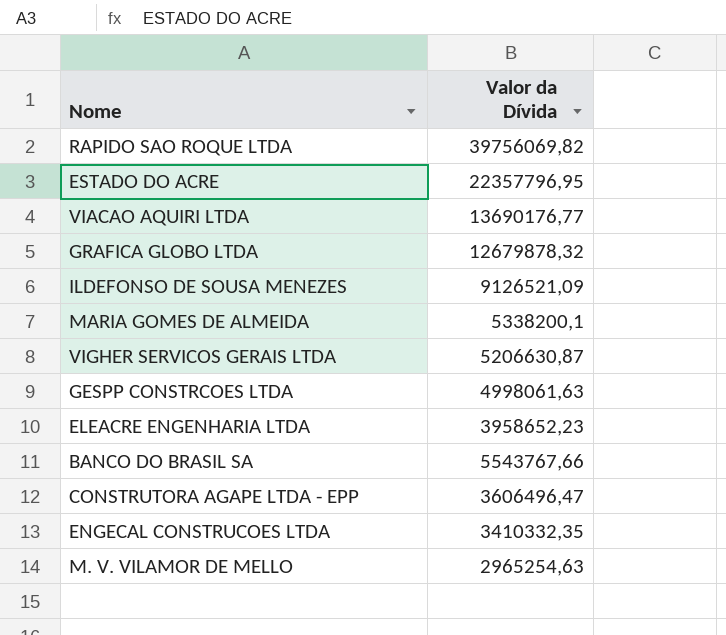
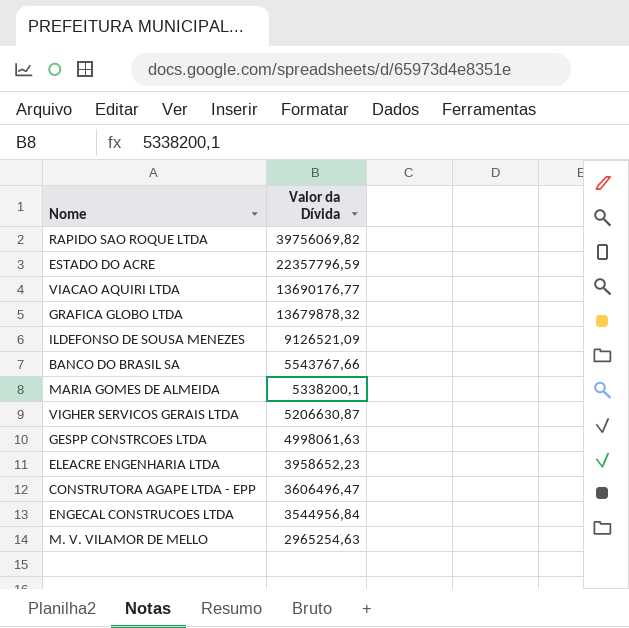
row order: none -> Valor da Dívida descending
ESTADO DO ACRE | Valor da Dívida: 22357796,95 -> 22357796,59
GRAFICA GLOBO LTDA | Valor da Dívida: 12679878,32 -> 13679878,32
ENGECAL CONSTRUCOES LTDA | Valor da Dívida: 3410332,35 -> 3544956,84

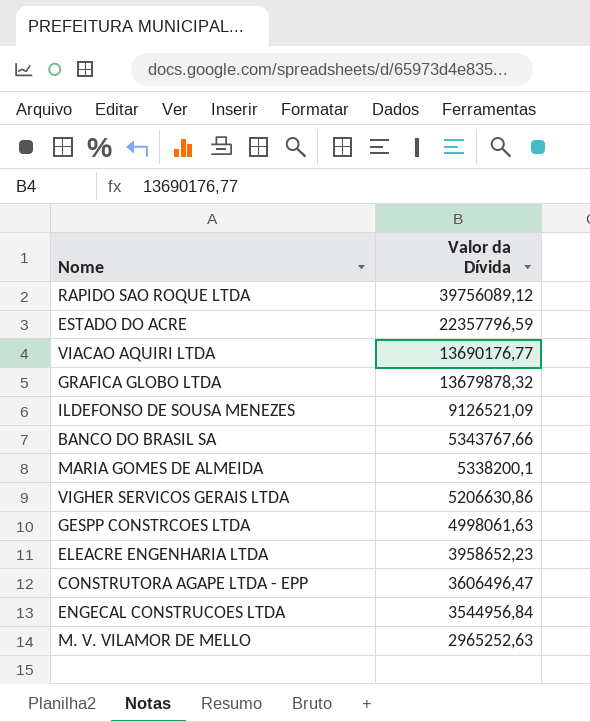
RAPIDO SAO ROQUE LTDA | Valor da Dívida: 39756069,82 -> 39756089,12
BANCO DO BRASIL SA | Valor da Dívida: 5543767,66 -> 5343767,66
VIGHER SERVICOS GERAIS LTDA | Valor da Dívida: 5206630,87 -> 5206630,86
M. V. VILAMOR DE MELLO | Valor da Dívida: 2965254,63 -> 2965252,63

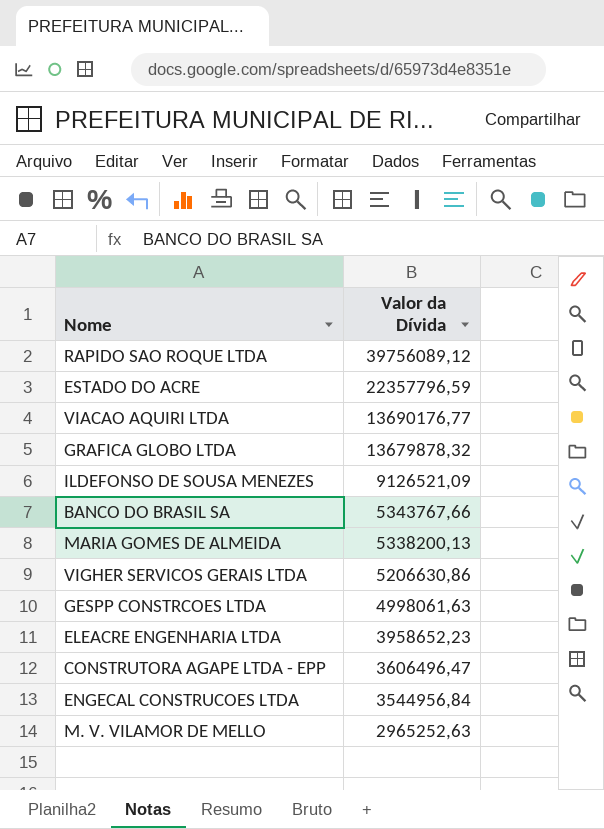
MARIA GOMES DE ALMEIDA | Valor da Dívida: 5338200,1 -> 5338200,13

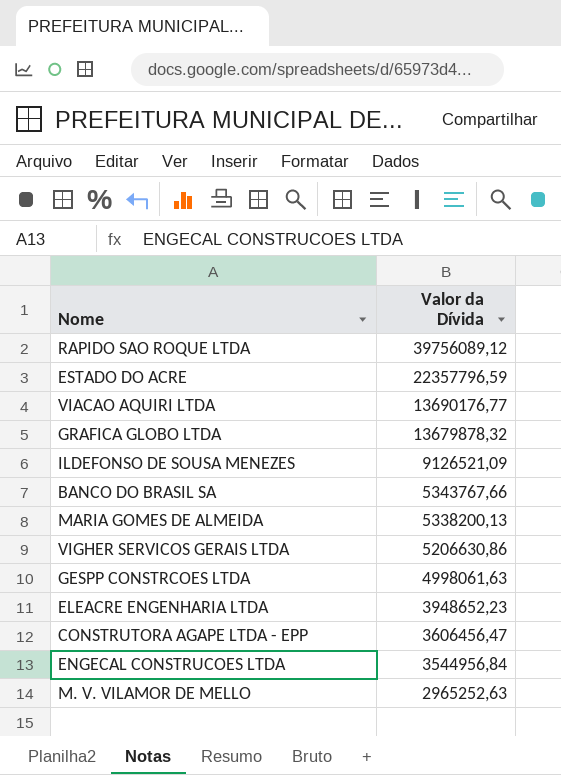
ELEACRE ENGENHARIA LTDA | Valor da Dívida: 3958652,23 -> 3948652,23
CONSTRUTORA AGAPE LTDA - EPP | Valor da Dívida: 3606496,47 -> 3606456,47

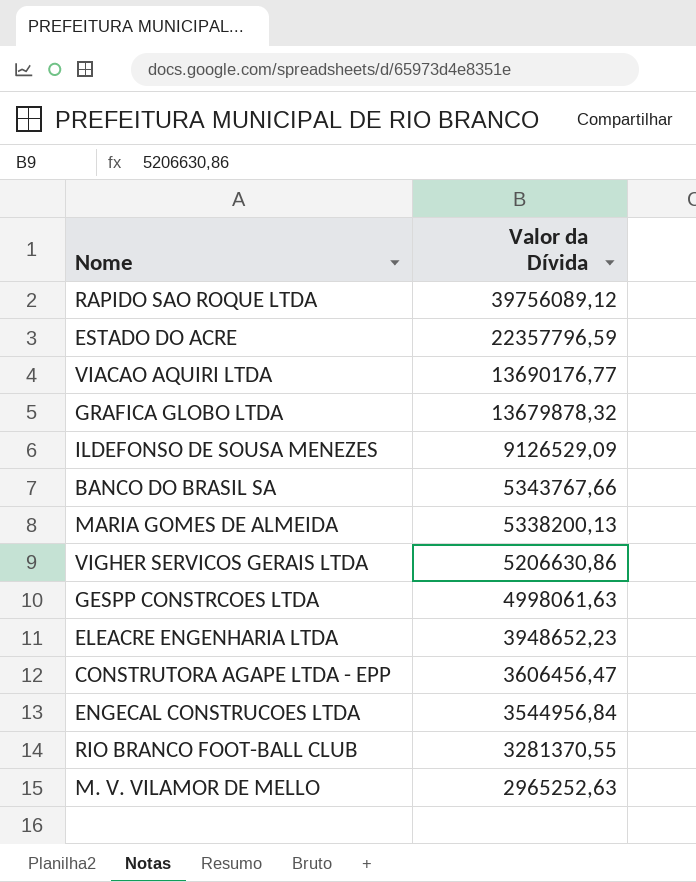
ILDEFONSO DE SOUSA MENEZES | Valor da Dívida: 9126521,09 -> 9126529,09
row RIO BRANCO FOOT-BALL CLUB: none -> 3281370,55

